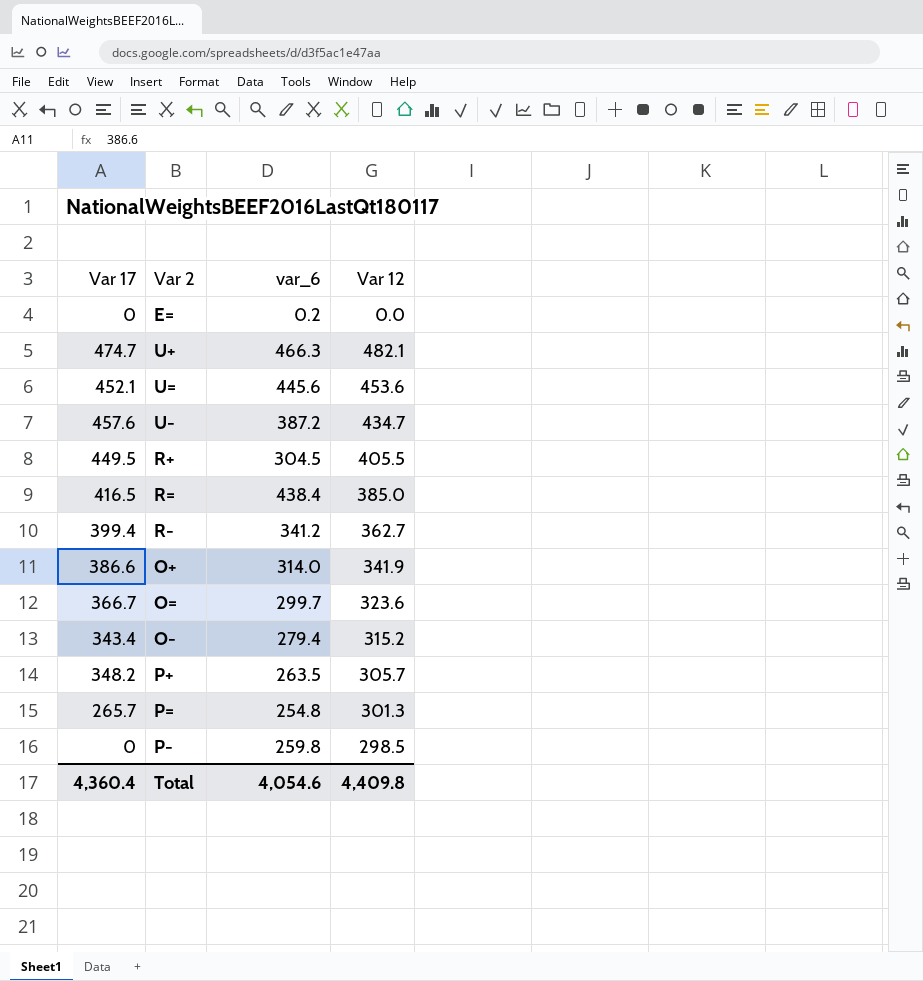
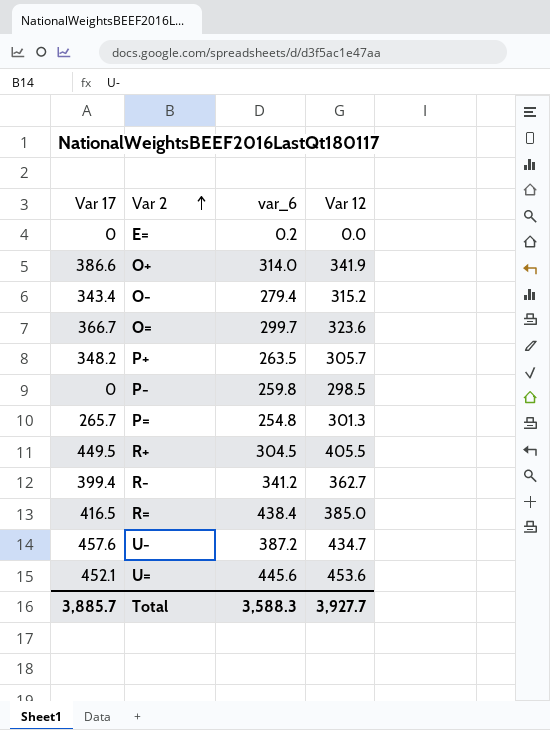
row order: none -> Var 2 ascending
row U+: 474.7 | 466.3 | 482.1 -> none
Total | Var 17: 4,360.4 -> 3,885.7
Total | var_6: 4,054.6 -> 3,588.3
Total | Var 12: 4,409.8 -> 3,927.7

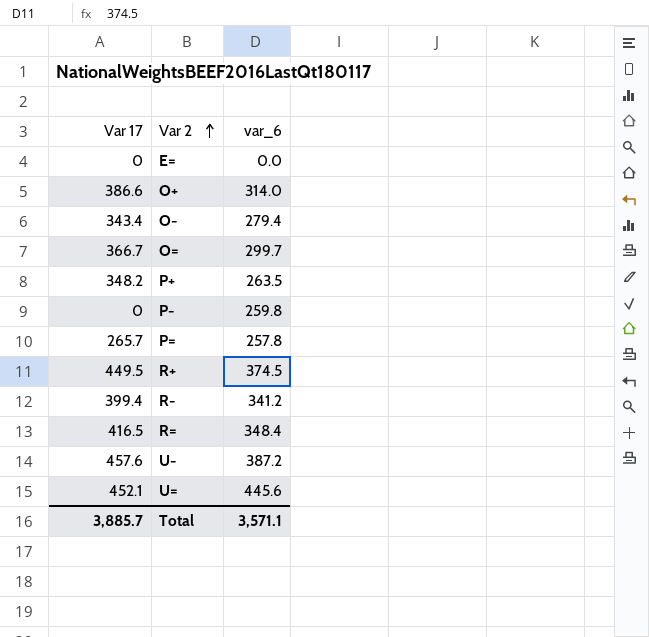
column Var 12 | position: 4 -> none
E= | var_6: 0.2 -> 0.0
P= | var_6: 254.8 -> 257.8
R+ | var_6: 304.5 -> 374.5
R= | var_6: 438.4 -> 348.4
Total | var_6: 3,588.3 -> 3,571.1

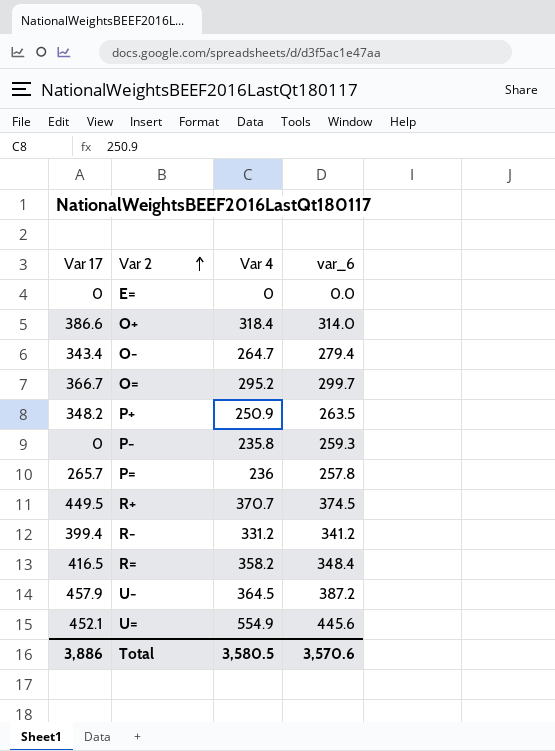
column Var 4 | position: none -> 3
P- | var_6: 259.8 -> 259.3
U- | Var 17: 457.6 -> 457.9
Total | Var 17: 3,885.7 -> 3,886
Total | var_6: 3,571.1 -> 3,570.6

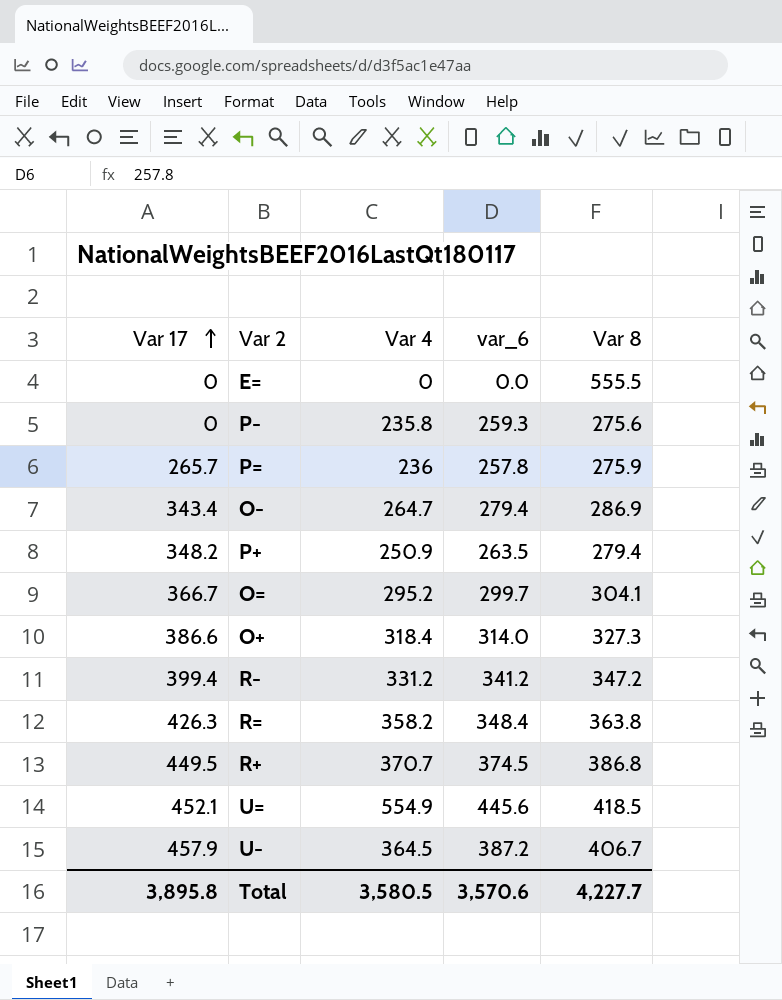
row order: Var 2 ascending -> Var 17 ascending
column Var 8 | position: none -> 5
R= | Var 17: 416.5 -> 426.3
Total | Var 17: 3,886 -> 3,895.8

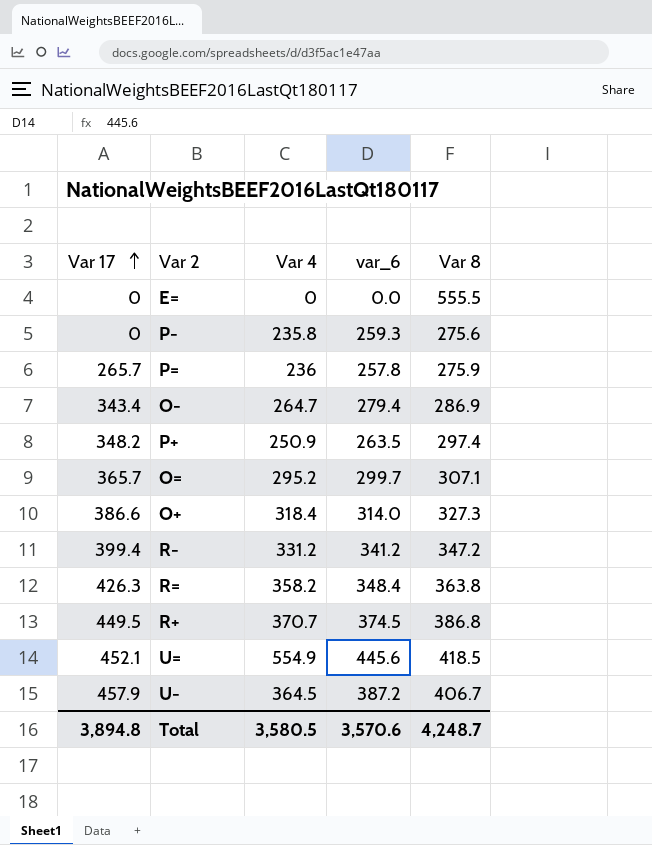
P+ | Var 8: 279.4 -> 297.4
O= | Var 17: 366.7 -> 365.7
O= | Var 8: 304.1 -> 307.1
Total | Var 17: 3,895.8 -> 3,894.8
Total | Var 8: 4,227.7 -> 4,248.7

